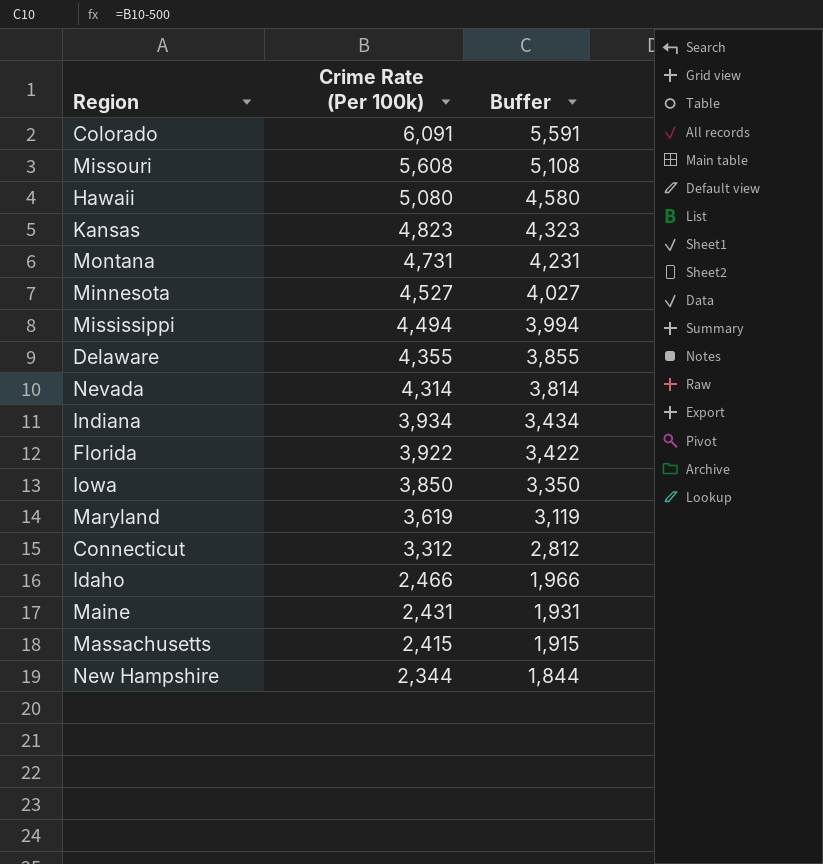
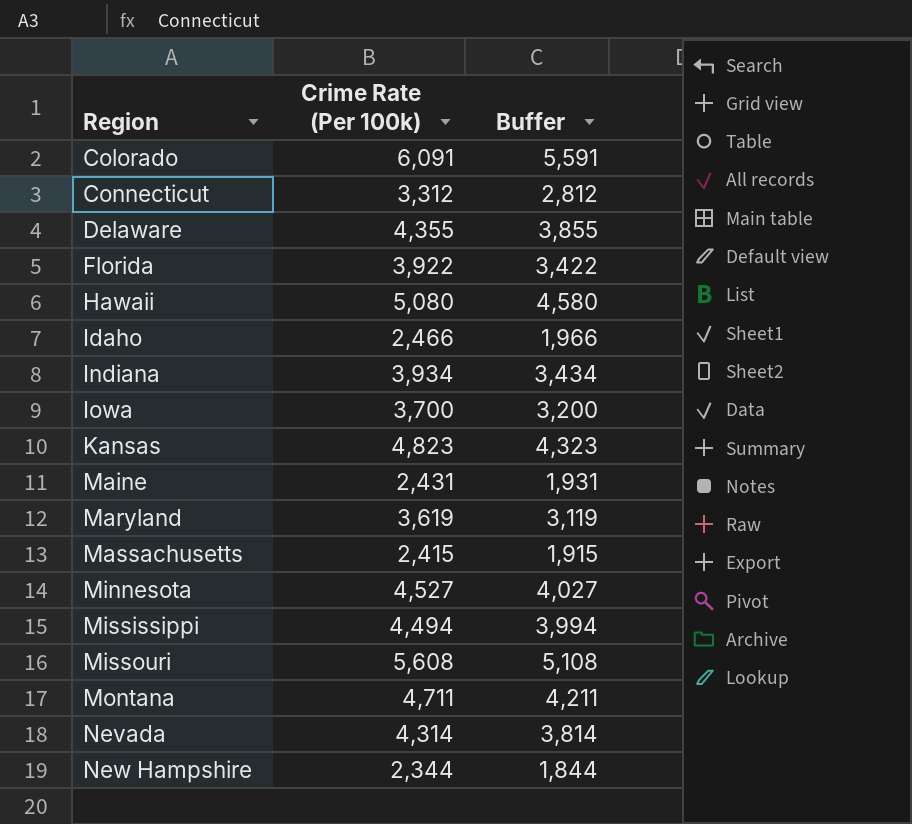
row order: Crime Rate (Per 100k) descending -> Region ascending
Iowa | Crime Rate (Per 100k): 3,850 -> 3,700
Iowa | Buffer: 3,350 -> 3,200
Montana | Crime Rate (Per 100k): 4,731 -> 4,711
Montana | Buffer: 4,231 -> 4,211

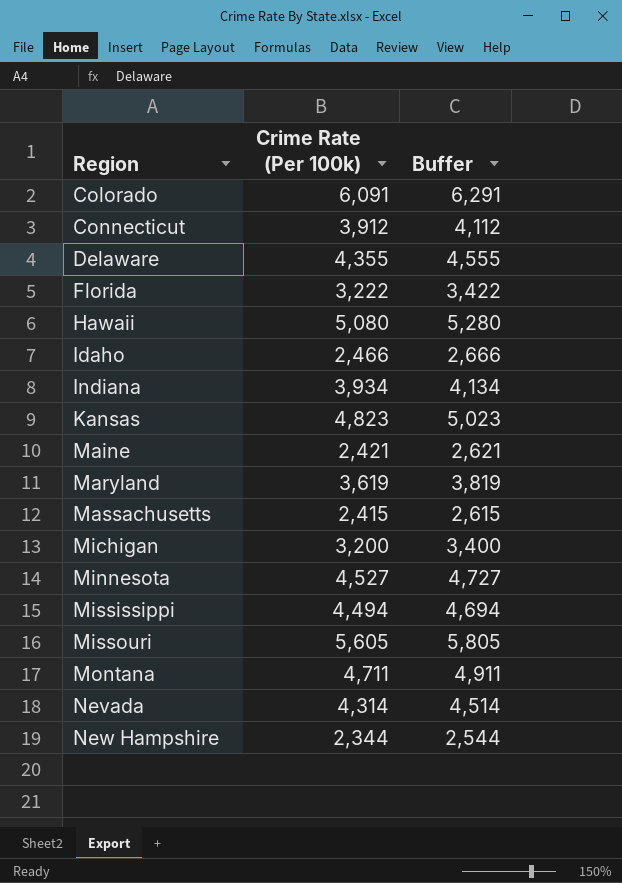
column Buffer | formula: [Crime Rate (Per 100k)] - 500 -> [Crime Rate (Per 100k)] + 200
row Iowa: 3,700 | 3,200 -> none
Connecticut | Crime Rate (Per 100k): 3,312 -> 3,912
Florida | Crime Rate (Per 100k): 3,922 -> 3,222
Maine | Crime Rate (Per 100k): 2,431 -> 2,421
row Michigan: none -> 3,200 | 3,400
Missouri | Crime Rate (Per 100k): 5,608 -> 5,605

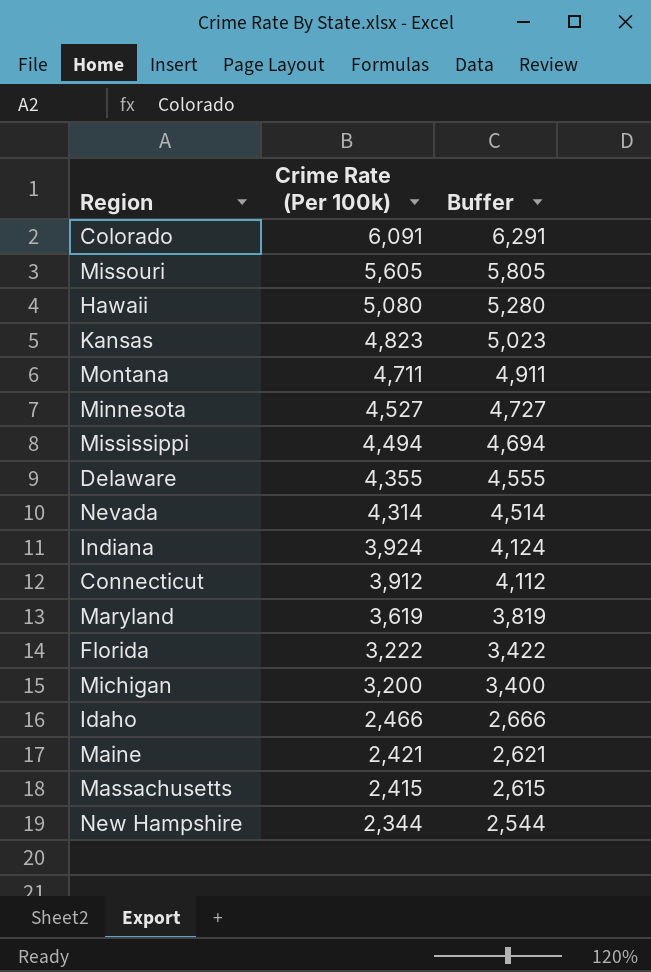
row order: Region ascending -> Crime Rate (Per 100k) descending
Indiana | Crime Rate (Per 100k): 3,934 -> 3,924
Indiana | Buffer: 4,134 -> 4,124

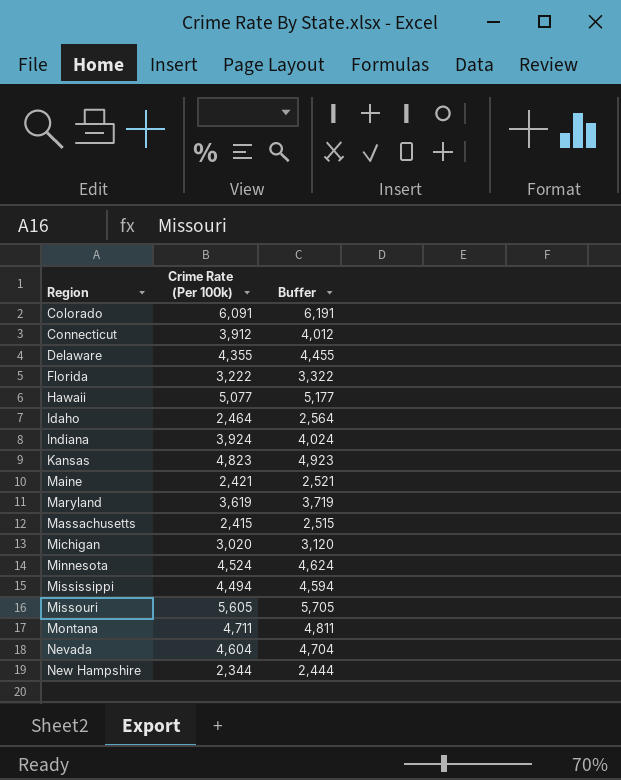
row order: Crime Rate (Per 100k) descending -> Region ascending
column Buffer | formula: [Crime Rate (Per 100k)] + 200 -> [Crime Rate (Per 100k)] + 100
Hawaii | Crime Rate (Per 100k): 5,080 -> 5,077
Idaho | Crime Rate (Per 100k): 2,466 -> 2,464
Michigan | Crime Rate (Per 100k): 3,200 -> 3,020
Minnesota | Crime Rate (Per 100k): 4,527 -> 4,524
Nevada | Crime Rate (Per 100k): 4,314 -> 4,604

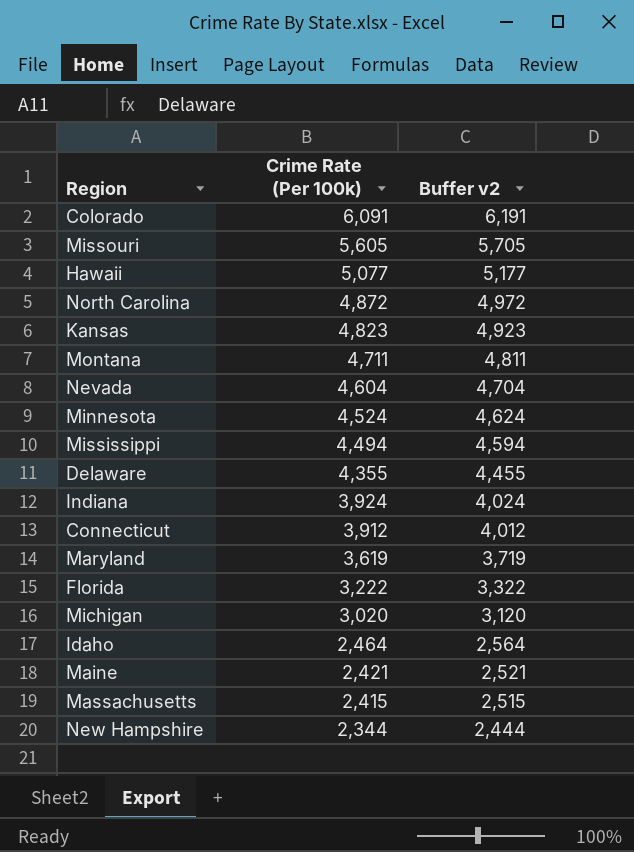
row order: Region ascending -> Crime Rate (Per 100k) descending
column name: Buffer -> Buffer v2
row North Carolina: none -> 4,872 | 4,972

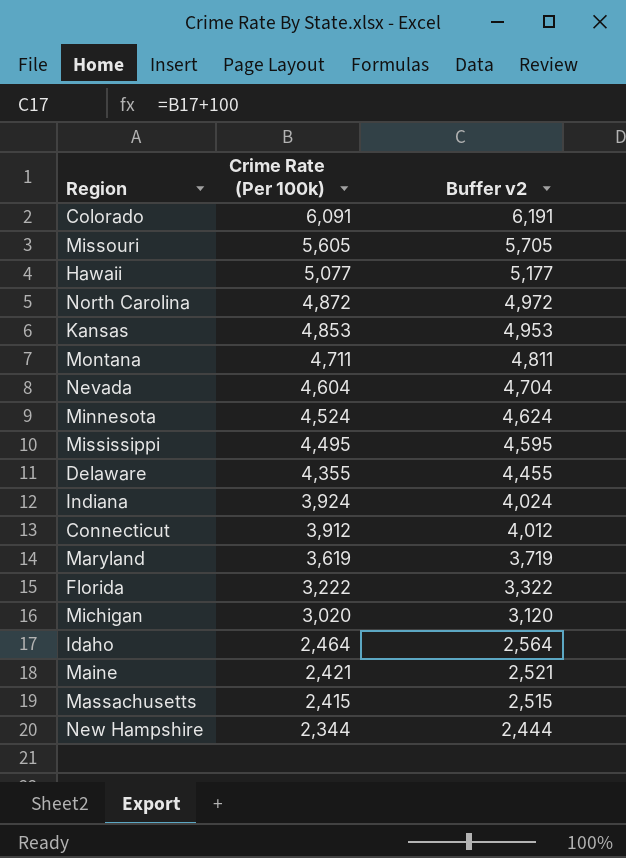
Kansas | Crime Rate (Per 100k): 4,823 -> 4,853
Kansas | Buffer v2: 4,923 -> 4,953
Mississippi | Crime Rate (Per 100k): 4,494 -> 4,495
Mississippi | Buffer v2: 4,594 -> 4,595

